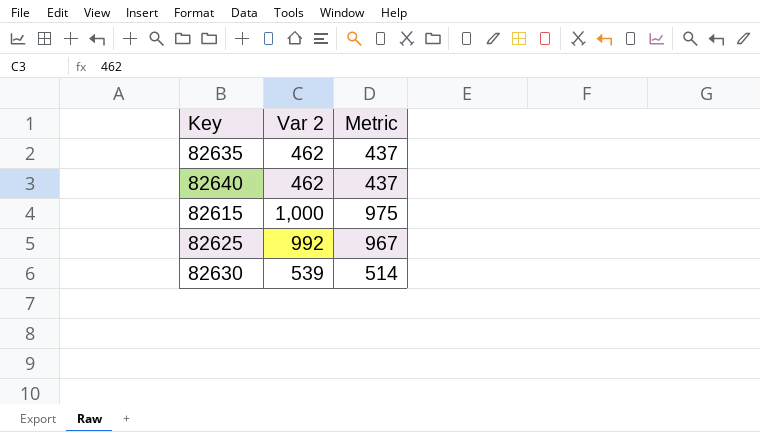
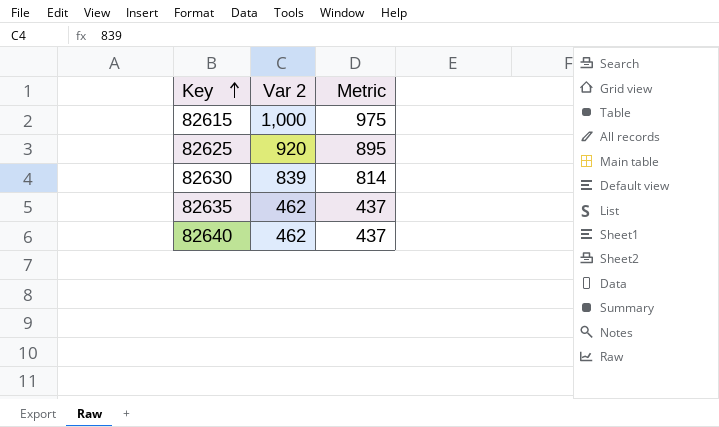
row order: none -> Key ascending
82625 | Var 2: 992 -> 920
82625 | Metric: 967 -> 895
82630 | Var 2: 539 -> 839
82630 | Metric: 514 -> 814

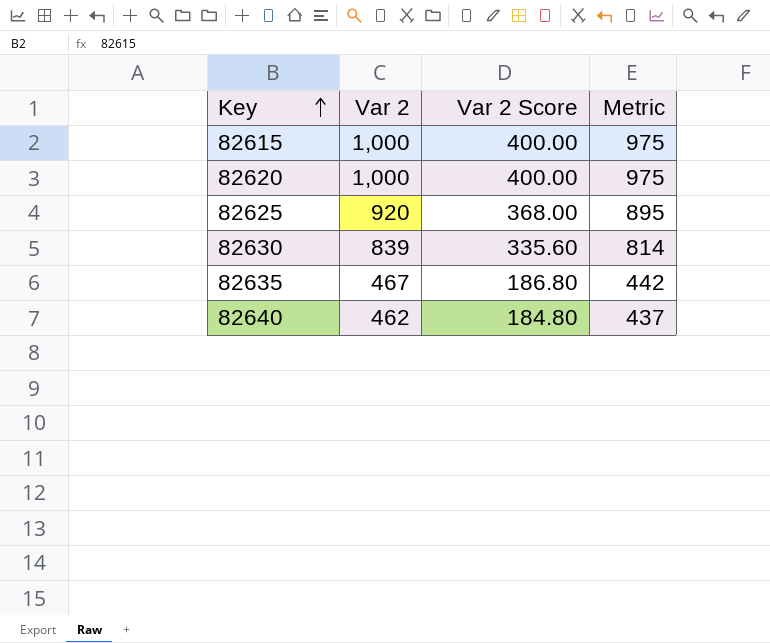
column Var 2 Score | formula: none -> [Var 2] * 0.4
row 82620: none -> 1,000 | 400.00 | 975
82635 | Var 2: 462 -> 467
82635 | Metric: 437 -> 442

